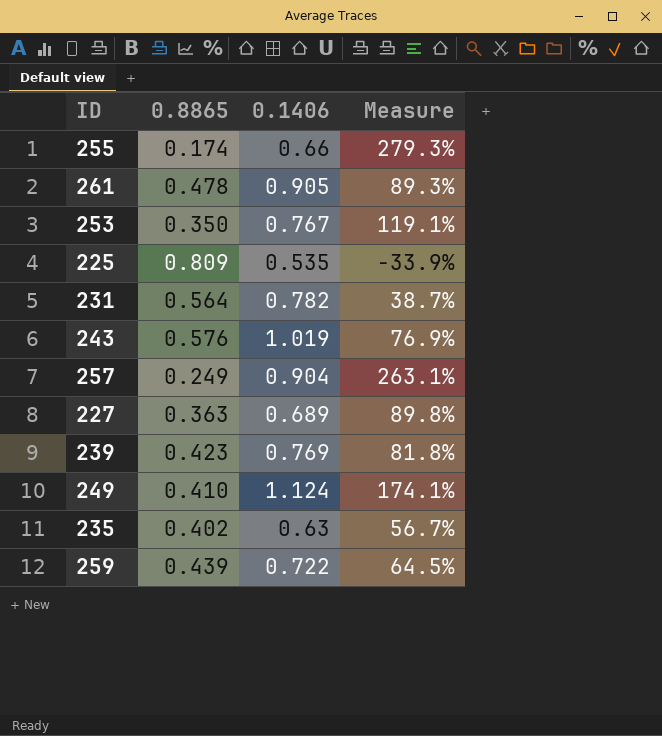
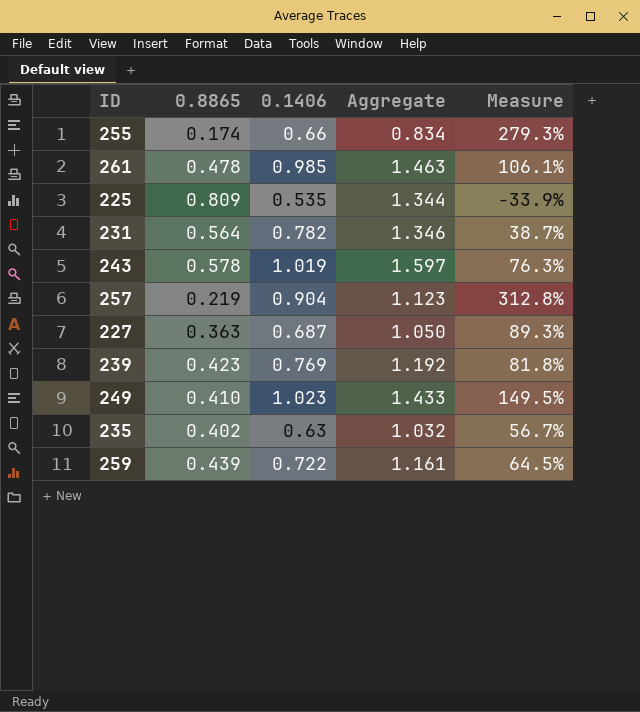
column Aggregate | formula: none -> [0.8865] + [0.1406]
row 253: 0.350 | 0.767 | 119.1% -> none
261 | 0.1406: 0.905 -> 0.985
261 | Measure: 89.3% -> 106.1%
243 | 0.8865: 0.576 -> 0.578
243 | Measure: 76.9% -> 76.3%
257 | 0.8865: 0.249 -> 0.219
257 | Measure: 263.1% -> 312.8%
227 | 0.1406: 0.689 -> 0.687
227 | Measure: 89.8% -> 89.3%
249 | 0.1406: 1.124 -> 1.023
249 | Measure: 174.1% -> 149.5%

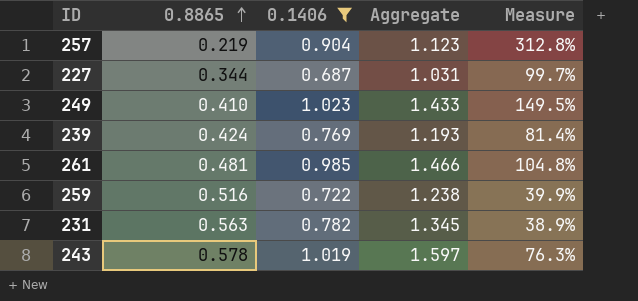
filter: none -> 0.1406 >= 0.687
row order: none -> 0.8865 ascending
227 | 0.8865: 0.363 -> 0.344
227 | Aggregate: 1.050 -> 1.031
227 | Measure: 89.3% -> 99.7%
239 | 0.8865: 0.423 -> 0.424
239 | Aggregate: 1.192 -> 1.193
239 | Measure: 81.8% -> 81.4%
261 | 0.8865: 0.478 -> 0.481
261 | Aggregate: 1.463 -> 1.466
261 | Measure: 106.1% -> 104.8%
259 | 0.8865: 0.439 -> 0.516
259 | Aggregate: 1.161 -> 1.238
259 | Measure: 64.5% -> 39.9%
231 | 0.8865: 0.564 -> 0.563
231 | Aggregate: 1.346 -> 1.345
231 | Measure: 38.7% -> 38.9%

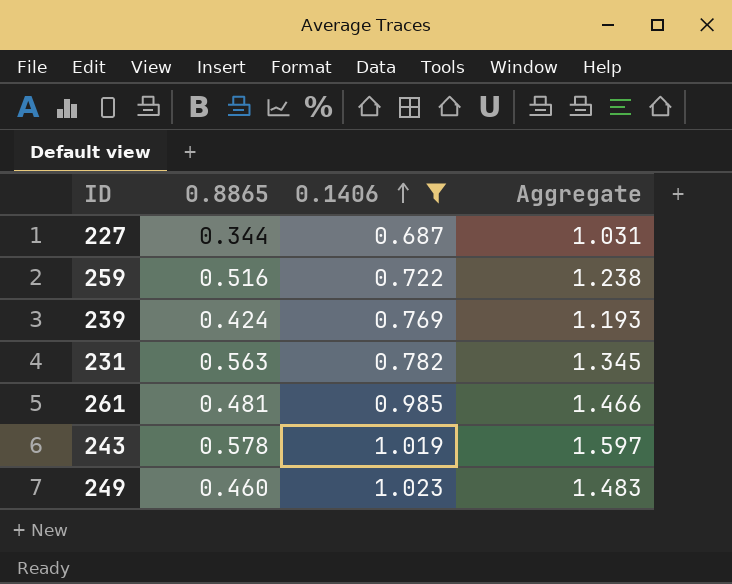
row order: 0.8865 ascending -> 0.1406 ascending
column Measure | formula: ([0.1406] - [0.8865]) / [0.8865] -> none
row 257: 0.219 | 0.904 | 1.123 | 312.8% -> none
249 | 0.8865: 0.410 -> 0.460
249 | Aggregate: 1.433 -> 1.483

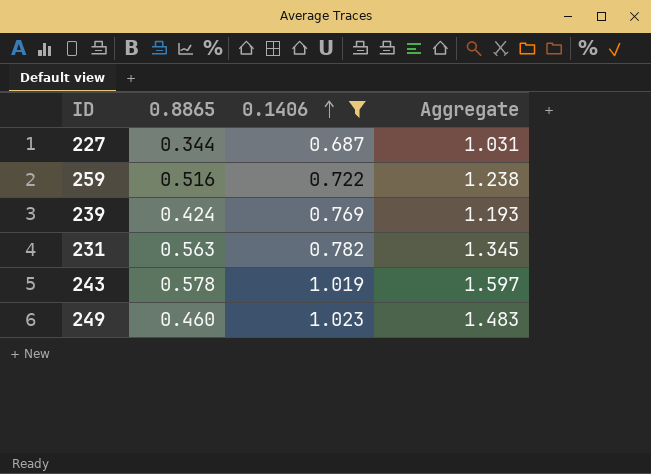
row 261: 0.481 | 0.985 | 1.466 -> none

